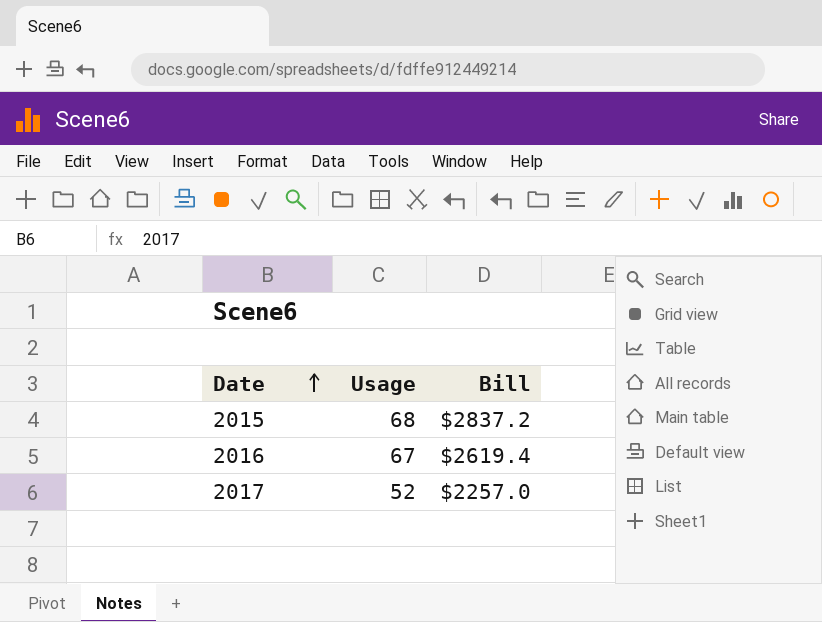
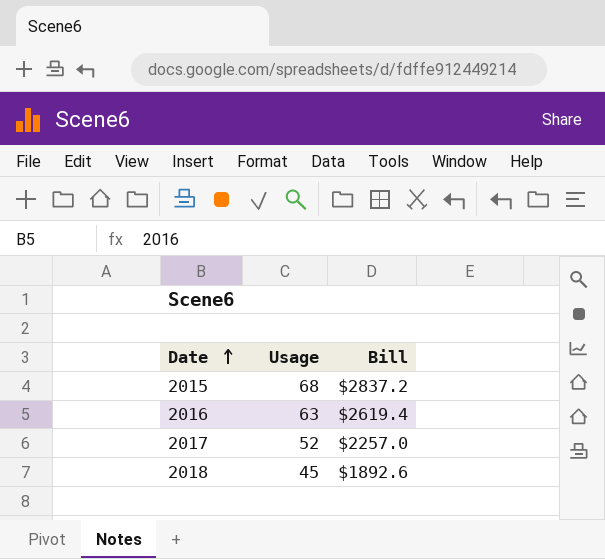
2016 | Usage: 67 -> 63
row 2018: none -> 45 | $1892.6

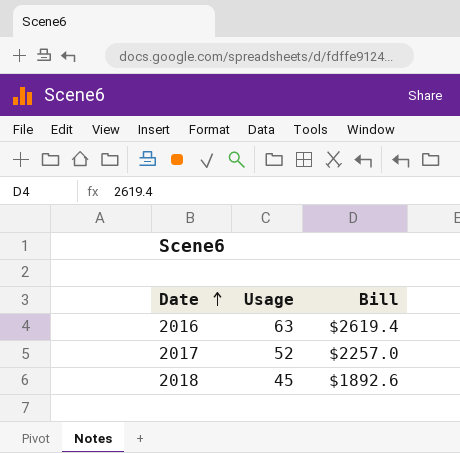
row 2015: 68 | $2837.2 -> none

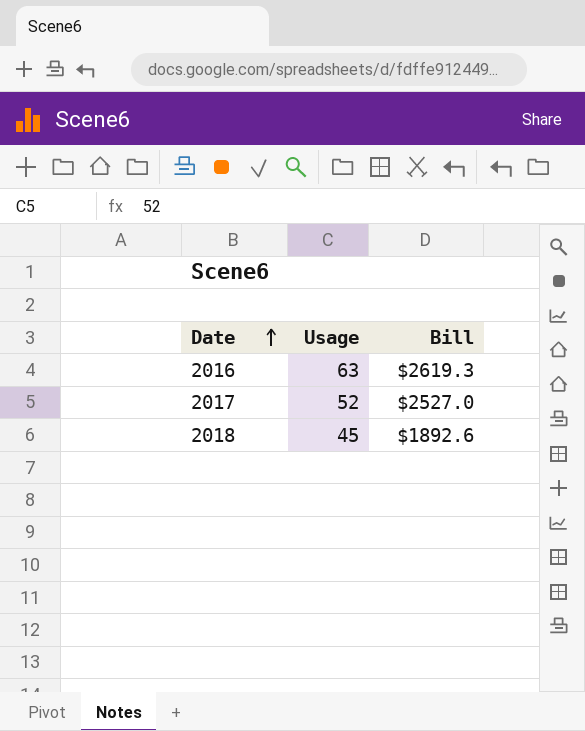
2016 | Bill: $2619.4 -> $2619.3
2017 | Bill: $2257.0 -> $2527.0

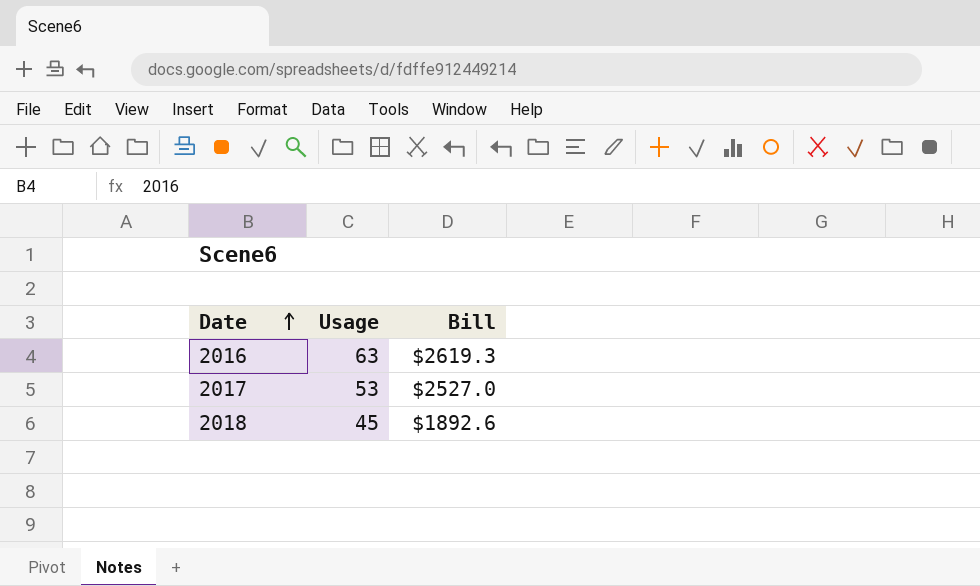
2017 | Usage: 52 -> 53

